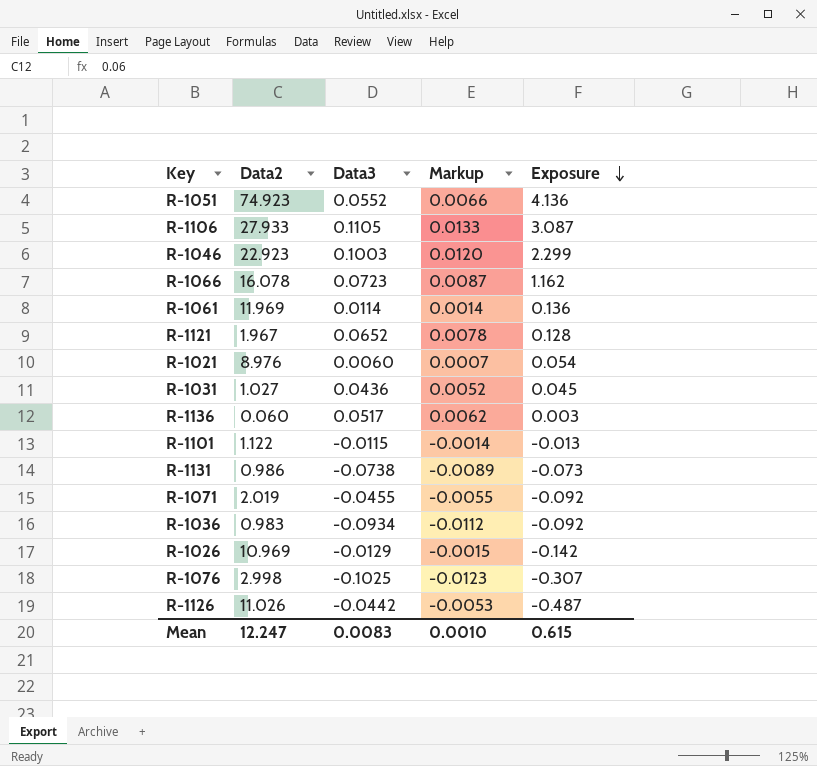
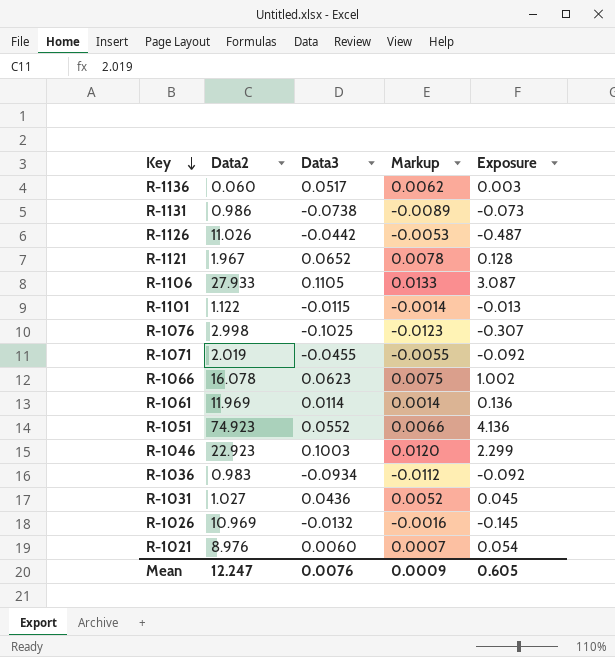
row order: Exposure descending -> Key descending
R-1066 | Data3: 0.0723 -> 0.0623
R-1066 | Markup: 0.0087 -> 0.0075
R-1066 | Exposure: 1.162 -> 1.002
R-1026 | Data3: -0.0129 -> -0.0132
R-1026 | Markup: -0.0015 -> -0.0016
R-1026 | Exposure: -0.142 -> -0.145
Mean | Data3: 0.0083 -> 0.0076
Mean | Markup: 0.0010 -> 0.0009
Mean | Exposure: 0.615 -> 0.605

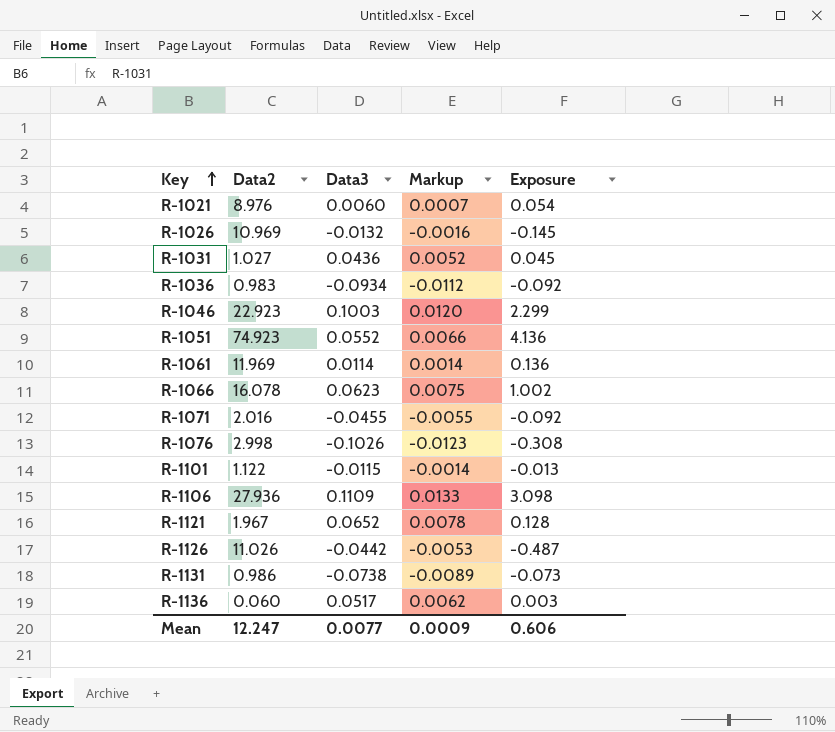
row order: Key descending -> Key ascending
R-1071 | Data2: 2.019 -> 2.016
R-1076 | Data3: -0.1025 -> -0.1026
R-1076 | Exposure: -0.307 -> -0.308
R-1106 | Data2: 27.933 -> 27.936
R-1106 | Data3: 0.1105 -> 0.1109
R-1106 | Exposure: 3.087 -> 3.098
Mean | Data3: 0.0076 -> 0.0077
Mean | Exposure: 0.605 -> 0.606

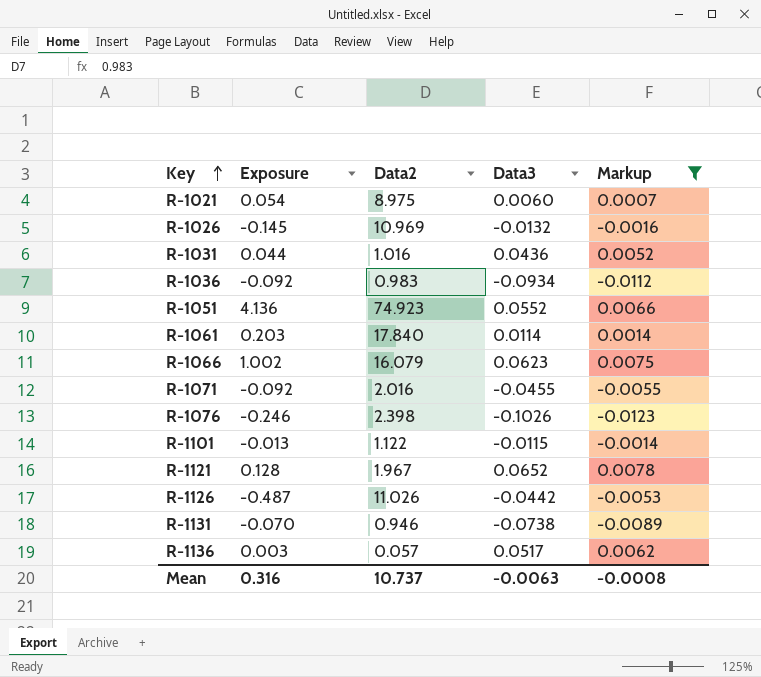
filter: none -> Markup <= 0.0078
column Exposure | position: 5 -> 2
R-1021 | Data2: 8.976 -> 8.975
R-1031 | Exposure: 0.045 -> 0.044
R-1031 | Data2: 1.027 -> 1.016
R-1061 | Exposure: 0.136 -> 0.203
R-1061 | Data2: 11.969 -> 17.840
R-1066 | Data2: 16.078 -> 16.079
R-1076 | Exposure: -0.308 -> -0.246
R-1076 | Data2: 2.998 -> 2.398
R-1131 | Exposure: -0.073 -> -0.070
R-1131 | Data2: 0.986 -> 0.946
R-1136 | Data2: 0.060 -> 0.057
Mean | Exposure: 0.606 -> 0.316
Mean | Data2: 12.247 -> 10.737
Mean | Data3: 0.0077 -> -0.0063
Mean | Markup: 0.0009 -> -0.0008

